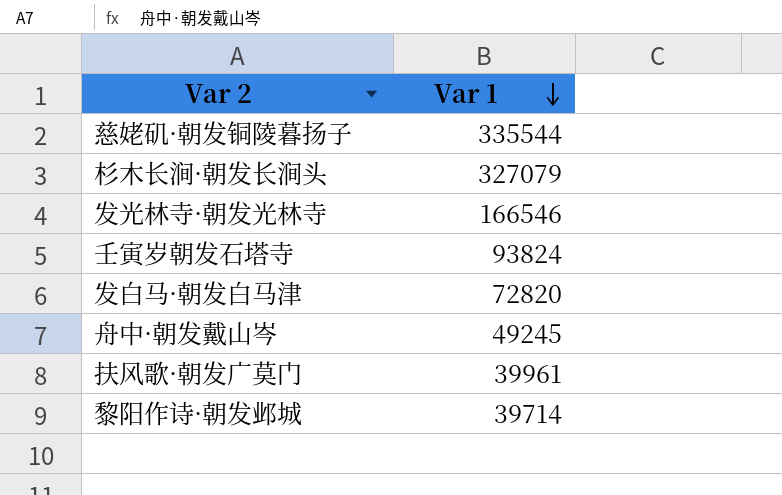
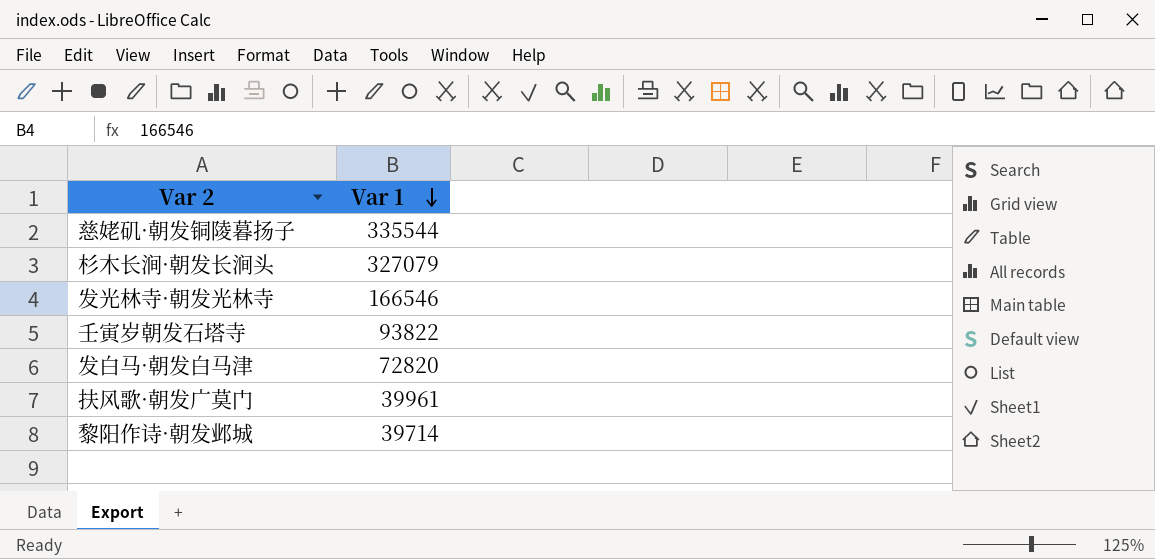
row 舟中·朝发戴山岑: 49245 -> none
壬寅岁朝发石塔寺 | Var 1: 93824 -> 93822

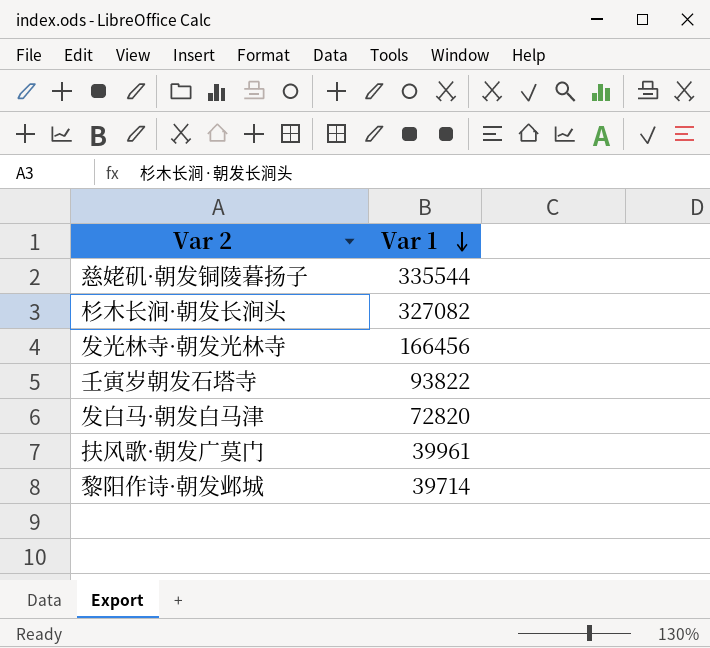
杉木长涧·朝发长涧头 | Var 1: 327079 -> 327082
发光林寺·朝发光林寺 | Var 1: 166546 -> 166456

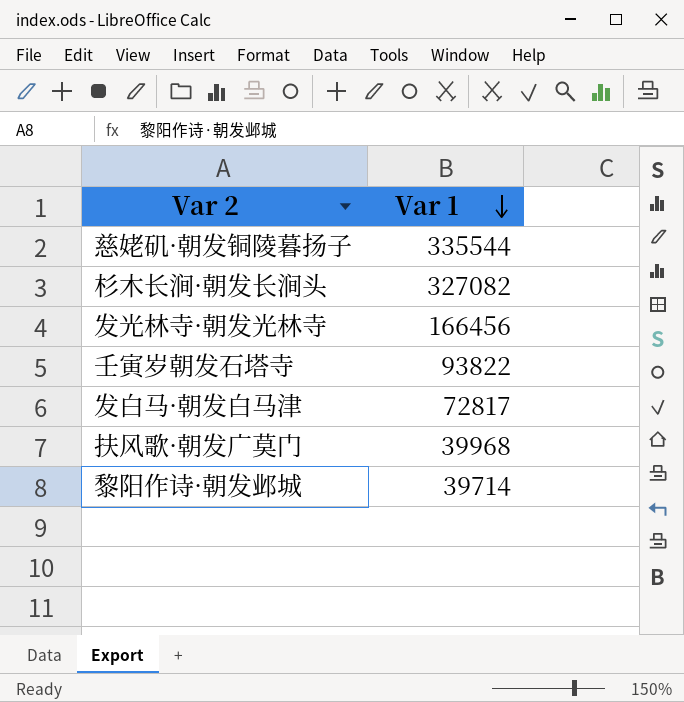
发白马·朝发白马津 | Var 1: 72820 -> 72817
扶风歌·朝发广莫门 | Var 1: 39961 -> 39968

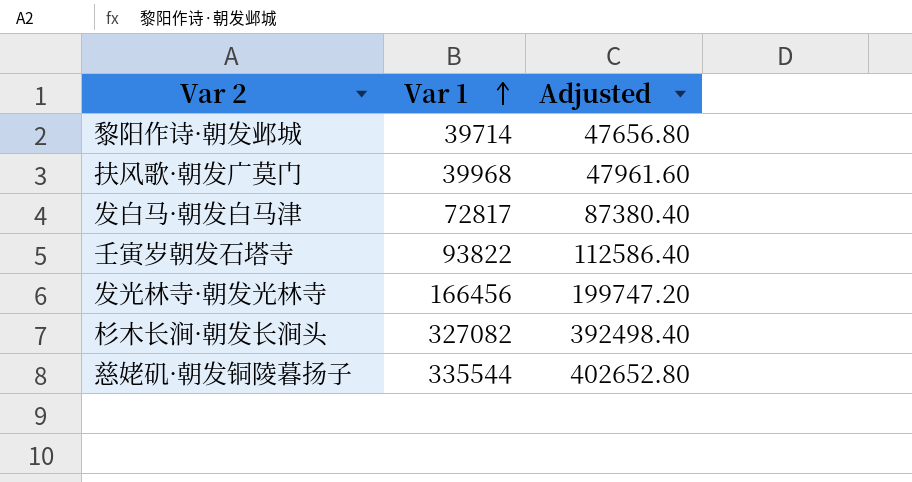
row order: Var 1 descending -> Var 1 ascending
column Adjusted | formula: none -> [Var 1] * 1.2

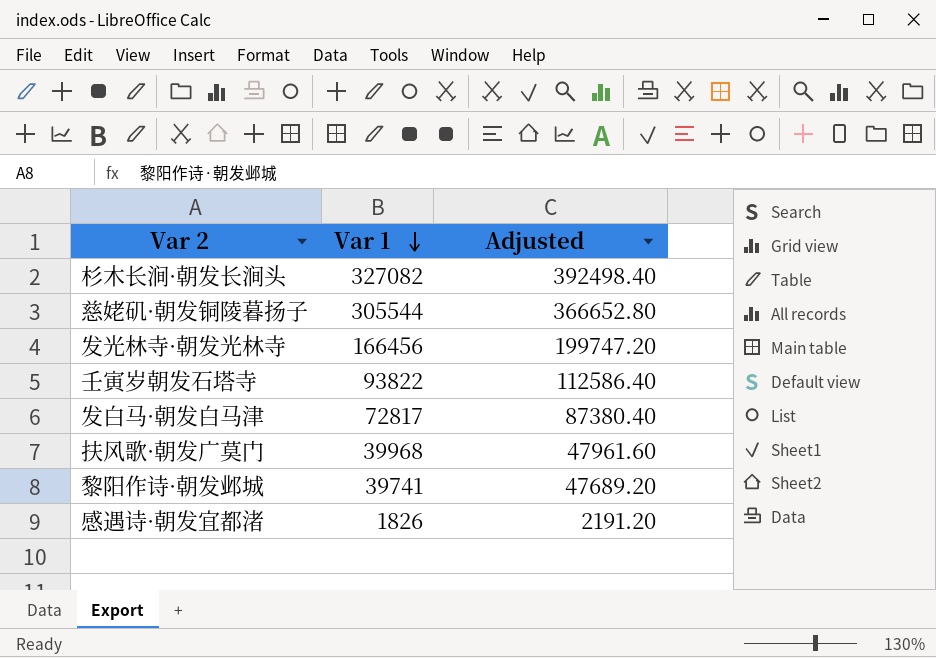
row order: Var 1 ascending -> Var 1 descending
慈姥矶·朝发铜陵暮扬子 | Var 1: 335544 -> 305544
慈姥矶·朝发铜陵暮扬子 | Adjusted: 402652.80 -> 366652.80
黎阳作诗·朝发邺城 | Var 1: 39714 -> 39741
黎阳作诗·朝发邺城 | Adjusted: 47656.80 -> 47689.20
row 感遇诗·朝发宜都渚: none -> 1826 | 2191.20

